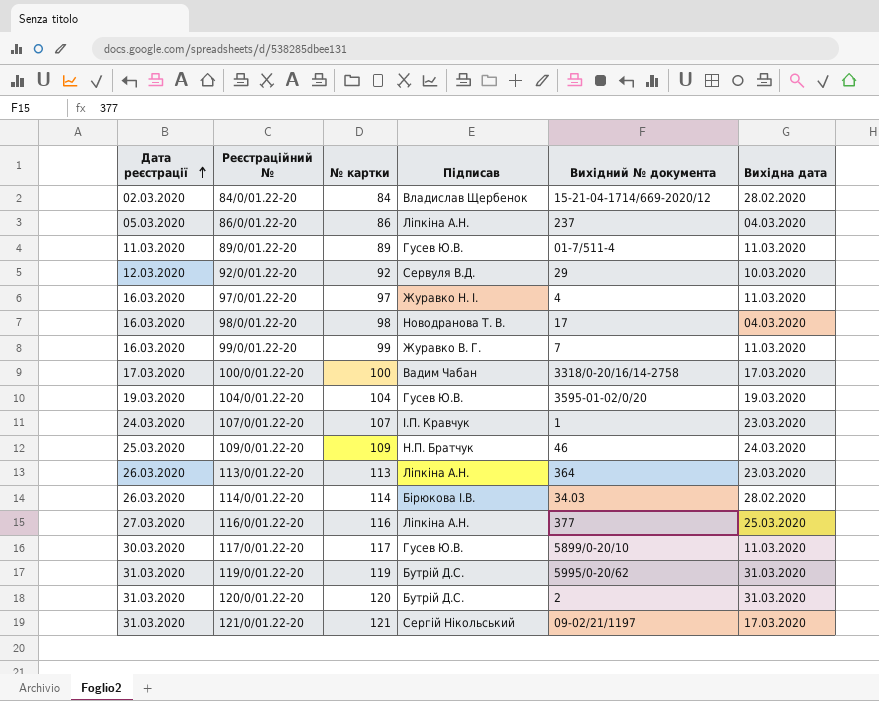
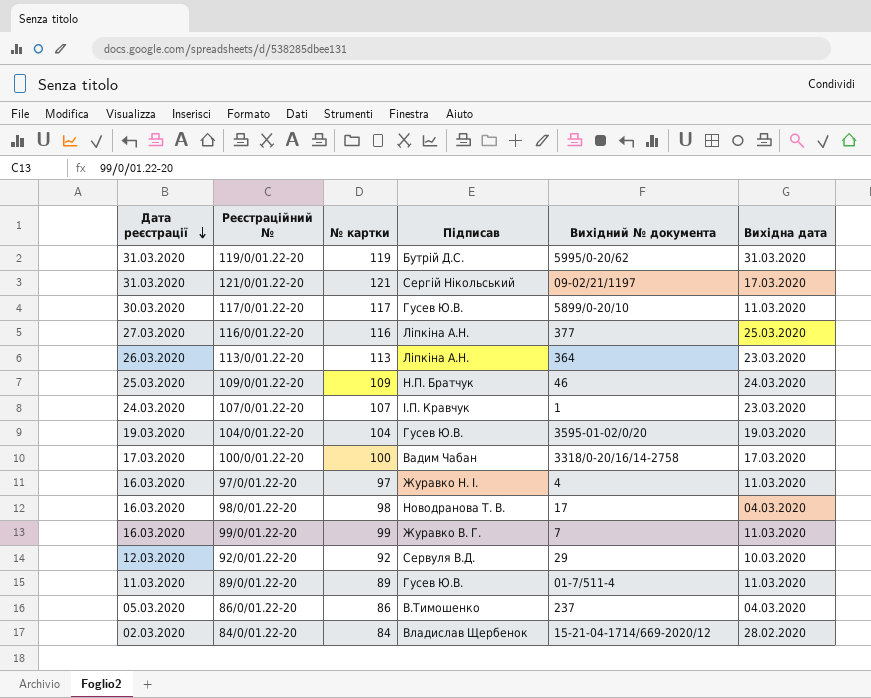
row order: Дата реєстрацiї ascending -> Дата реєстрацiї descending
row 114/0/01.22-20: 26.03.2020 | 114 | Бірюкова І.В. | 34.03 | 28.02.2020 -> none
row 120/0/01.22-20: 31.03.2020 | 120 | Бутрій Д.С. | 2 | 31.03.2020 -> none
86/0/01.22-20 | Підписав: Ліпкіна А.Н. -> В.Тимошенко

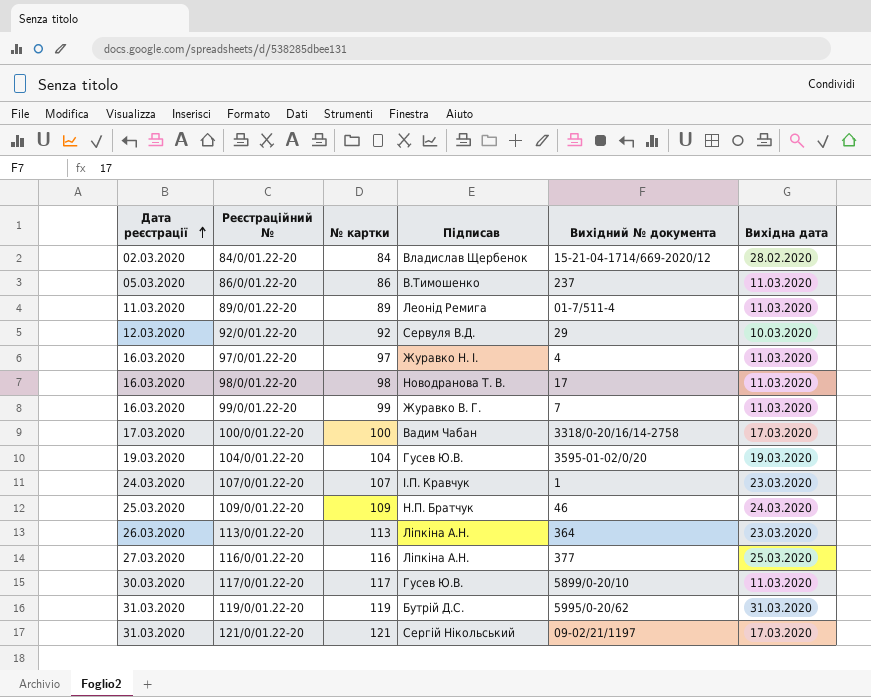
row order: Дата реєстрацiї descending -> Дата реєстрацiї ascending
86/0/01.22-20 | Вихідна дата: 04.03.2020 -> 11.03.2020
89/0/01.22-20 | Підписав: Гусев Ю.В. -> Леонід Ремига
98/0/01.22-20 | Вихідна дата: 04.03.2020 -> 11.03.2020

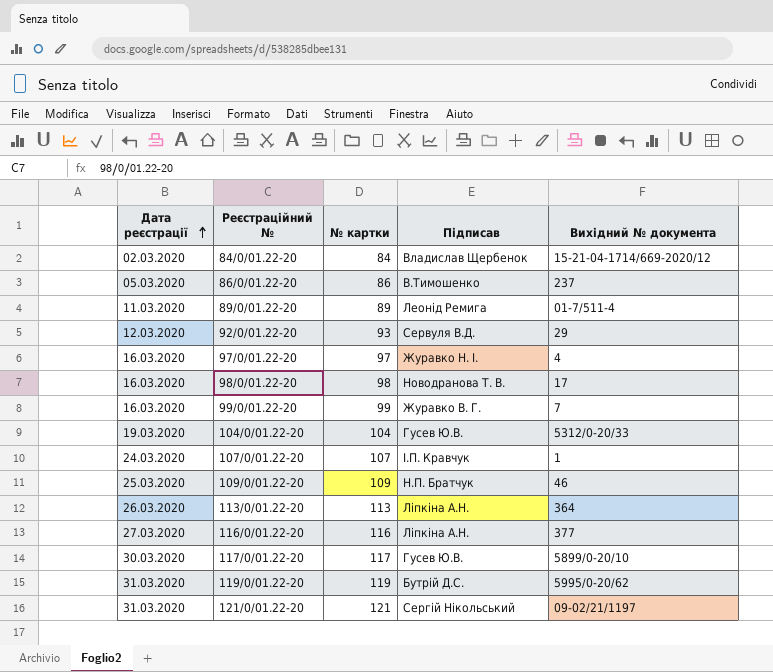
column Вихідна дата | position: 6 -> none
row 100/0/01.22-20: 17.03.2020 | 100 | Вадим Чабан | 3318/0-20/16/14-2758 | 17.03.2020 -> none
92/0/01.22-20 | № картки: 92 -> 93
104/0/01.22-20 | Вихідний № документа: 3595-01-02/0/20 -> 5312/0-20/33

